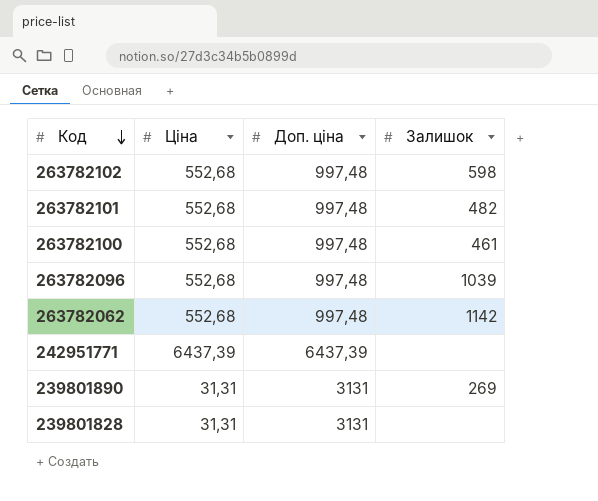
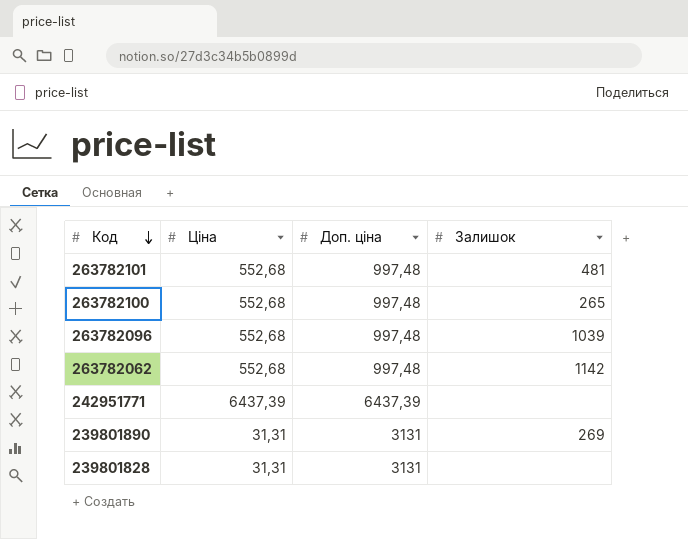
row 263782102: 552,68 | 997,48 | 598 -> none
263782101 | Залишок: 482 -> 481
263782100 | Залишок: 461 -> 265

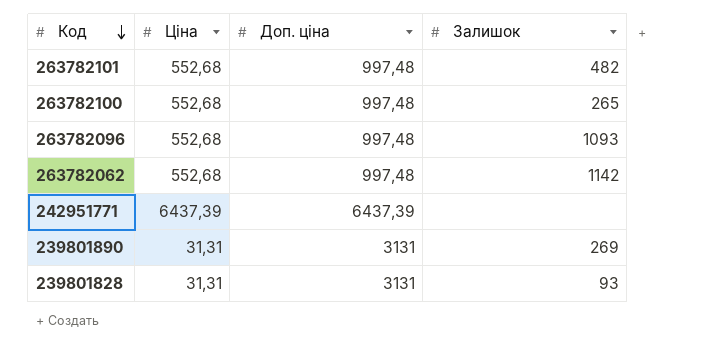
263782101 | Залишок: 481 -> 482
263782096 | Залишок: 1039 -> 1093
239801828 | Залишок: none -> 93

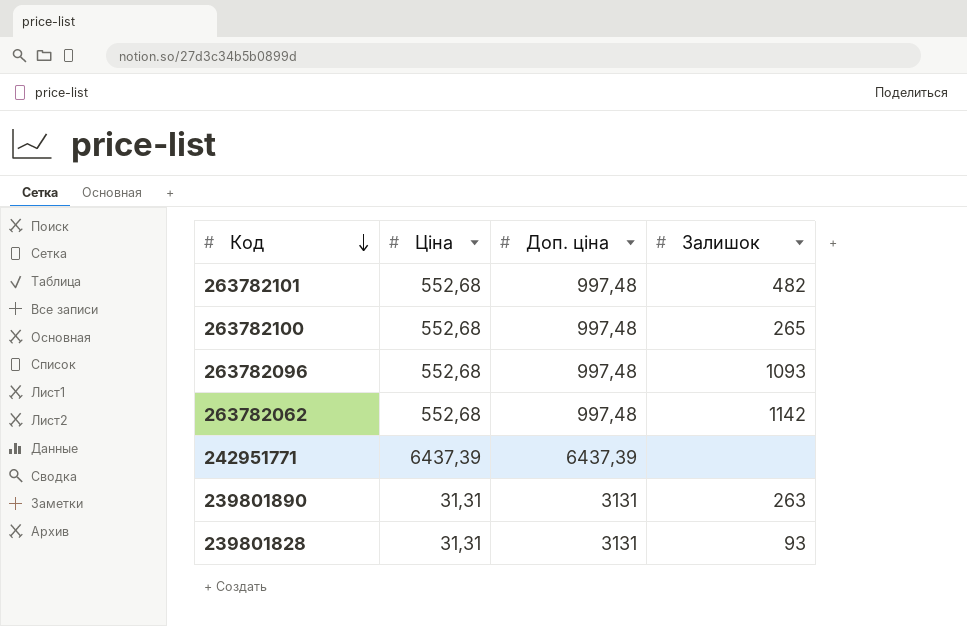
239801890 | Залишок: 269 -> 263

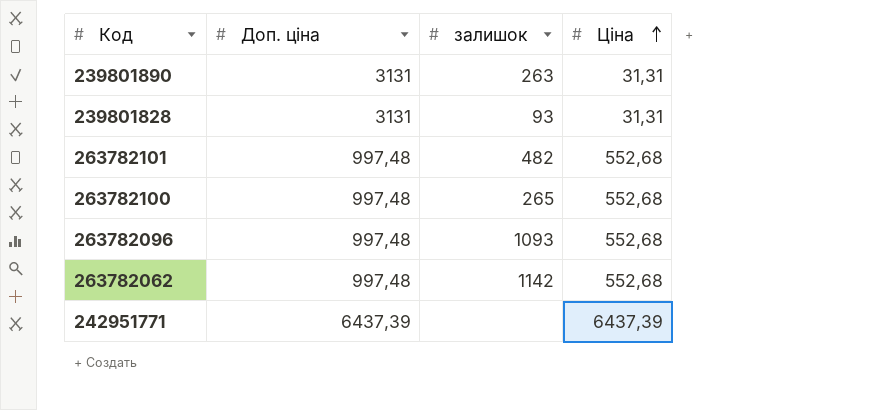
row order: Код descending -> Ціна ascending
column name: Залишок -> залишок
column Ціна | position: 2 -> 4

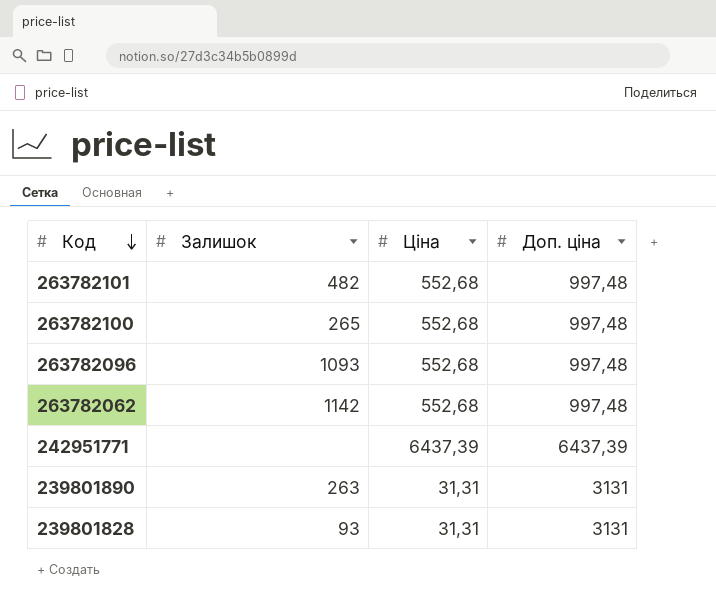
row order: Ціна ascending -> Код descending
column name: залишок -> Залишок
column Доп. ціна | position: 2 -> 4

